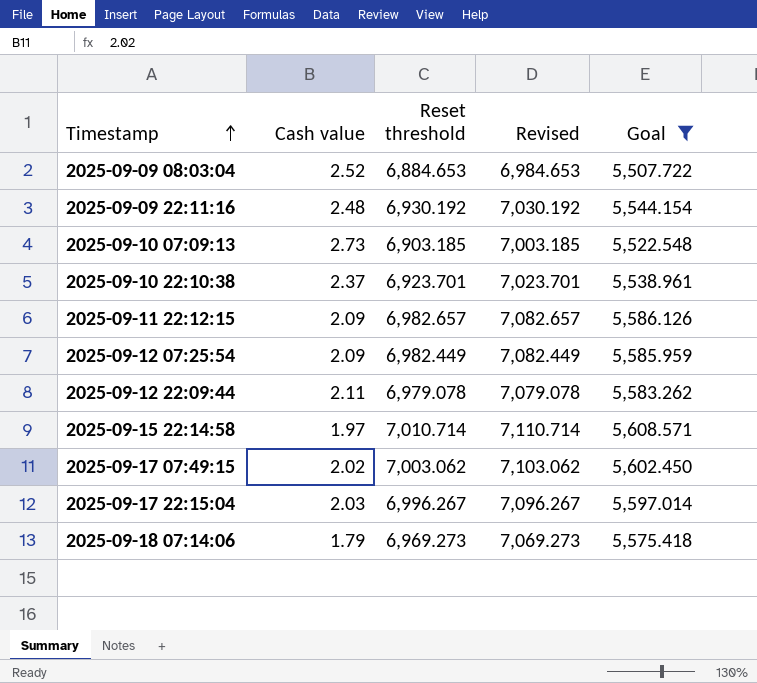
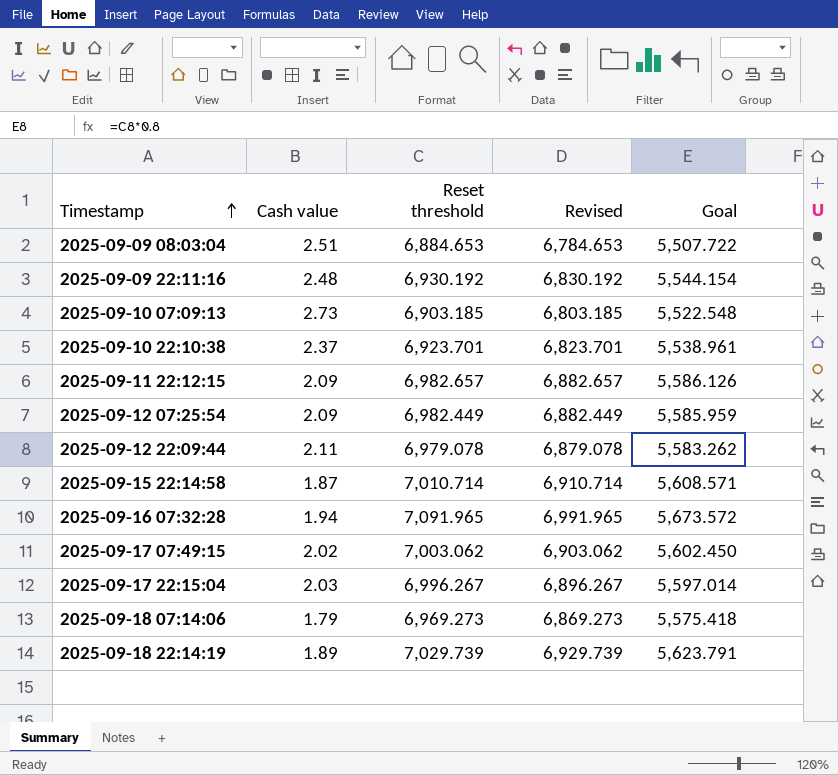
filter: Goal <= 5,608.571 -> none
column Revised | formula: [Reset threshold] + 100 -> [Reset threshold] - 100
2025-09-09 08:03:04 | Cash value: 2.52 -> 2.51
2025-09-15 22:14:58 | Cash value: 1.97 -> 1.87

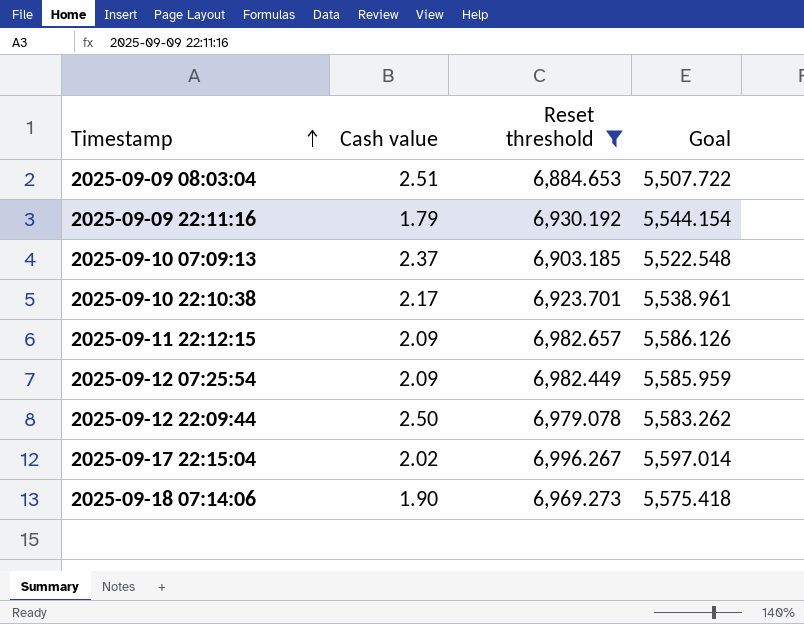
filter: none -> Reset threshold <= 6,996.267
column Revised | formula: [Reset threshold] - 100 -> none
2025-09-09 22:11:16 | Cash value: 2.48 -> 1.79
2025-09-10 07:09:13 | Cash value: 2.73 -> 2.37
2025-09-10 22:10:38 | Cash value: 2.37 -> 2.17
2025-09-12 22:09:44 | Cash value: 2.11 -> 2.50
2025-09-17 22:15:04 | Cash value: 2.03 -> 2.02
2025-09-18 07:14:06 | Cash value: 1.79 -> 1.90

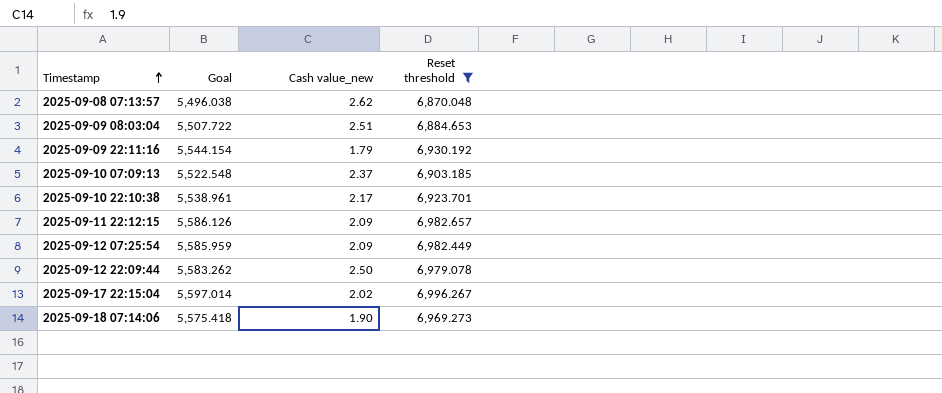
column Goal | position: 4 -> 2
column name: Cash value -> Cash value_new
row 2025-09-08 07:13:57: none -> 5,496.038 | 2.62 | 6,870.048

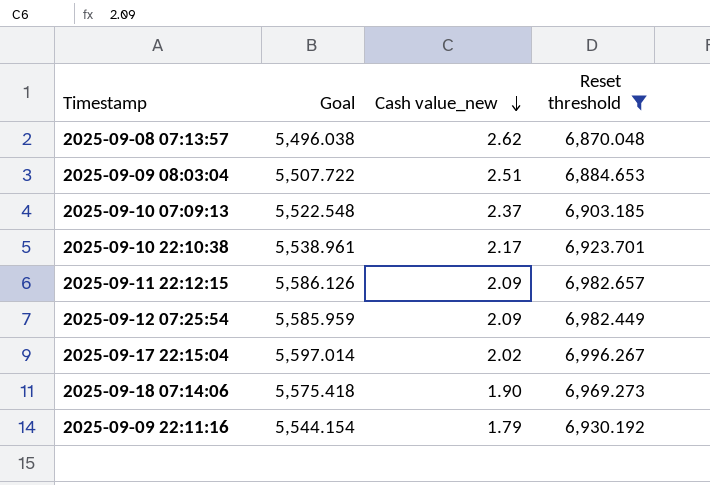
row order: Timestamp ascending -> Cash value_new descending
row 2025-09-12 22:09:44: 5,583.262 | 2.50 | 6,979.078 -> none

